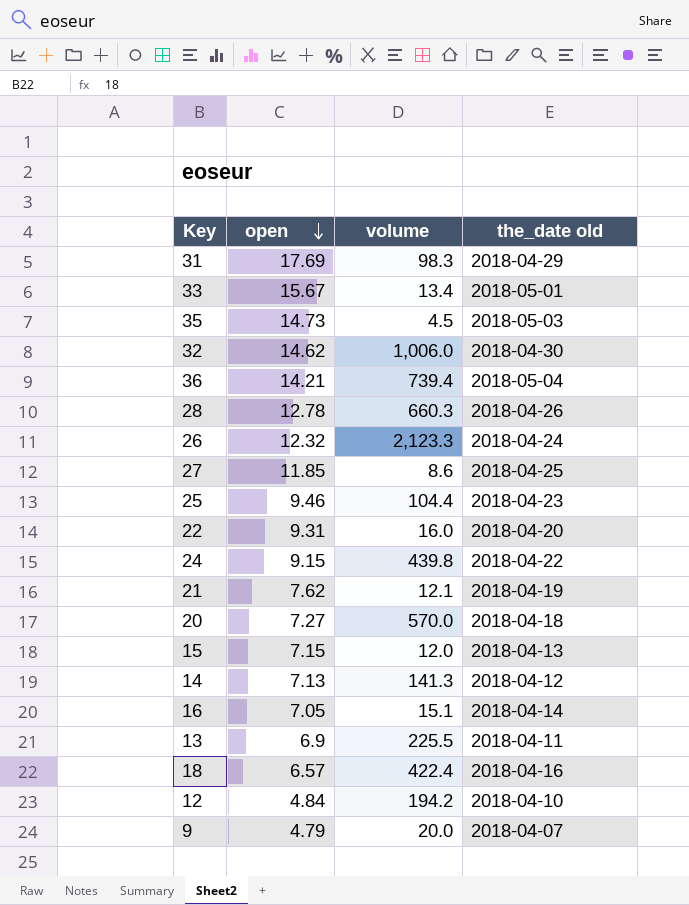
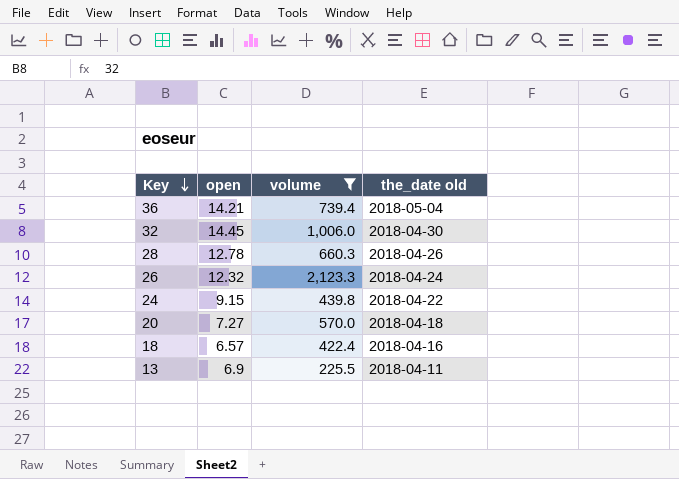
filter: none -> volume >= 225.5
row order: open descending -> Key descending
32 | open: 14.62 -> 14.45

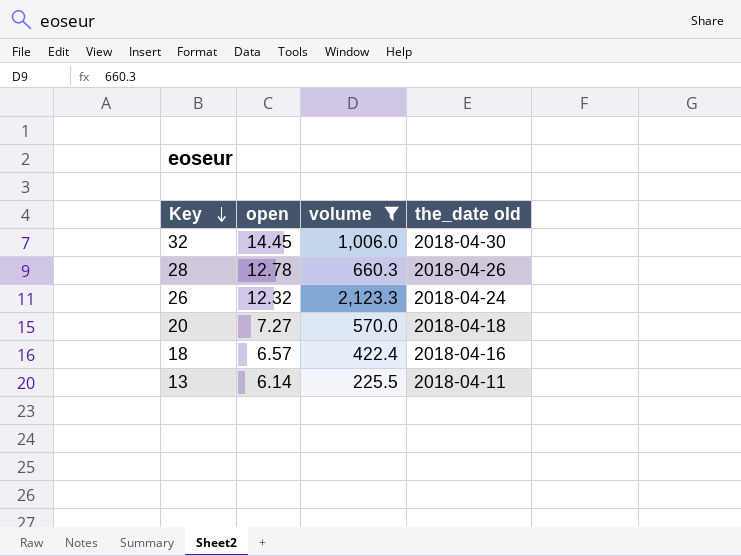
row 36: 14.21 | 739.4 | 2018-05-04 -> none
row 24: 9.15 | 439.8 | 2018-04-22 -> none
13 | open: 6.9 -> 6.14

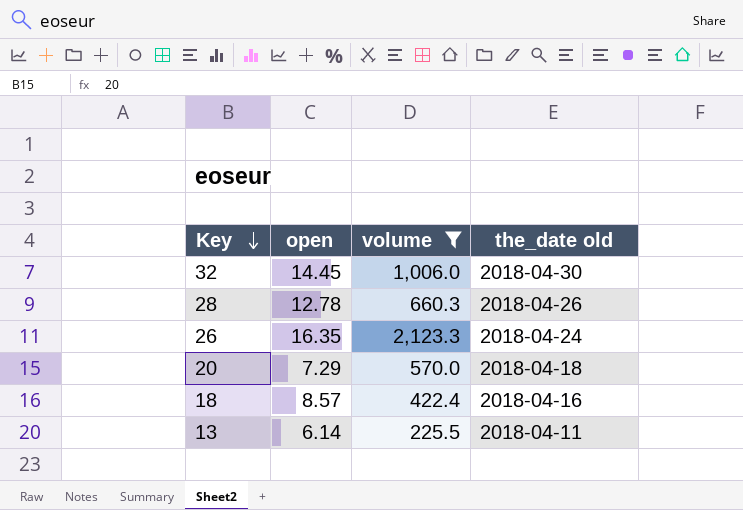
26 | open: 12.32 -> 16.35
20 | open: 7.27 -> 7.29
18 | open: 6.57 -> 8.57

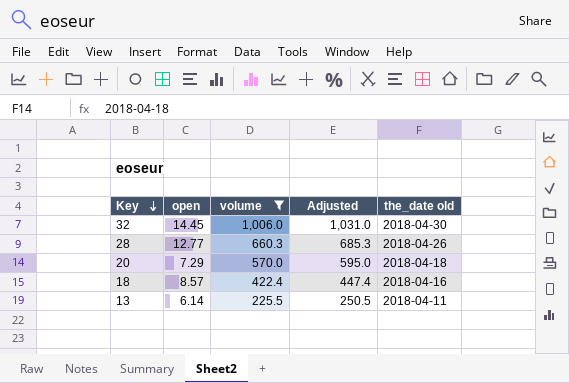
column Adjusted | formula: none -> [volume] + 25
row 26: 16.35 | 2,123.3 | 2018-04-24 -> none
28 | open: 12.78 -> 12.77

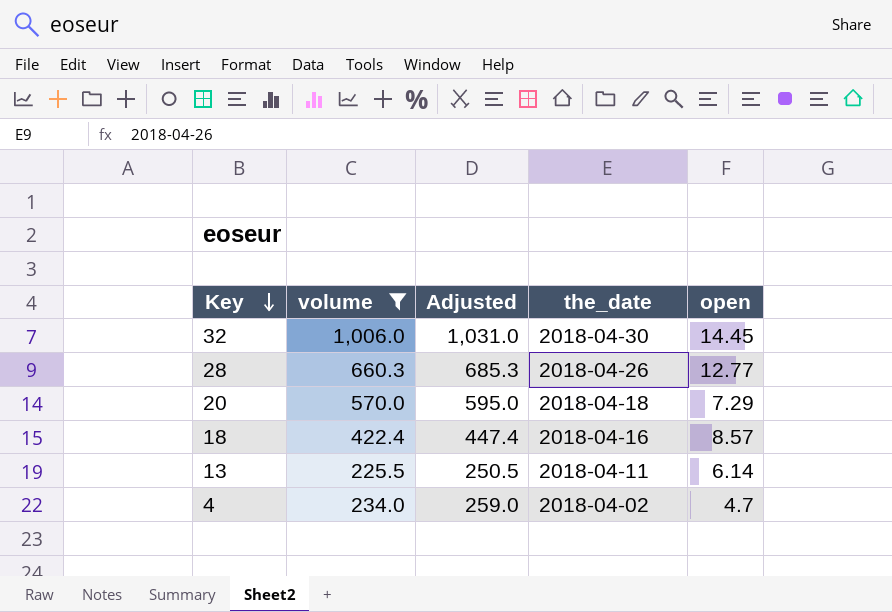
column name: the_date old -> the_date
column open | position: 2 -> 5
row 4: none -> 234.0 | 259.0 | 2018-04-02 | 4.7

